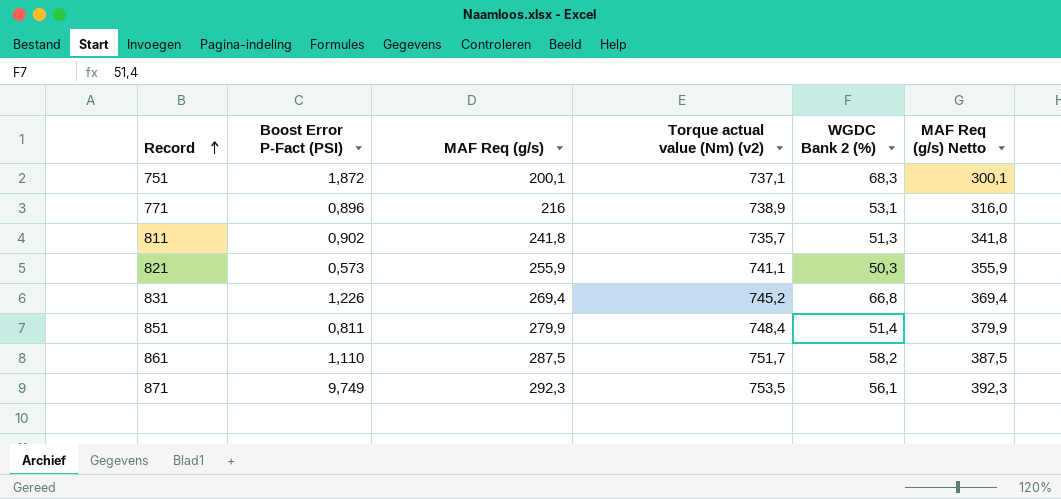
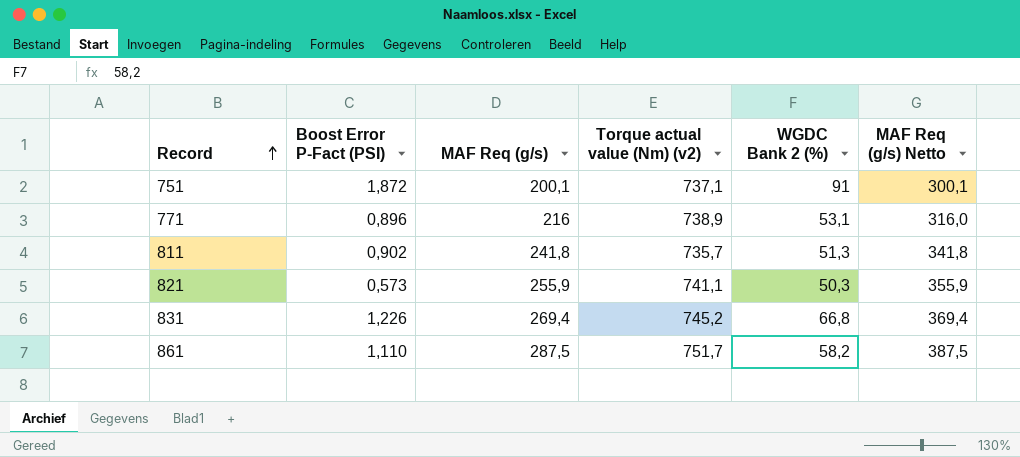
row 851: 0,811 | 279,9 | 748,4 | 51,4 | 379,9 -> none
row 871: 9,749 | 292,3 | 753,5 | 56,1 | 392,3 -> none
751 | WGDC Bank 2 (%): 68,3 -> 91

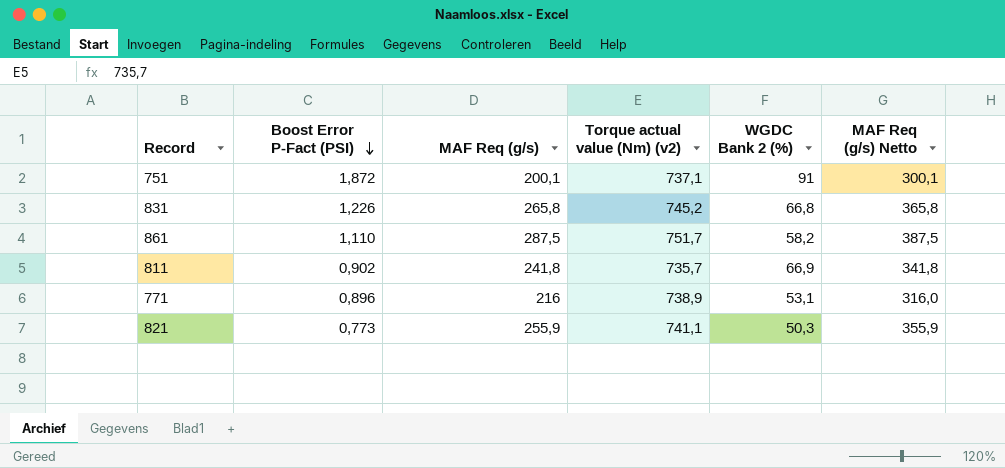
row order: Record ascending -> Boost Error P-Fact (PSI) descending
831 | MAF Req (g/s): 269,4 -> 265,8
831 | MAF Req (g/s) Netto: 369,4 -> 365,8
811 | WGDC Bank 2 (%): 51,3 -> 66,9
821 | Boost Error P-Fact (PSI): 0,573 -> 0,773

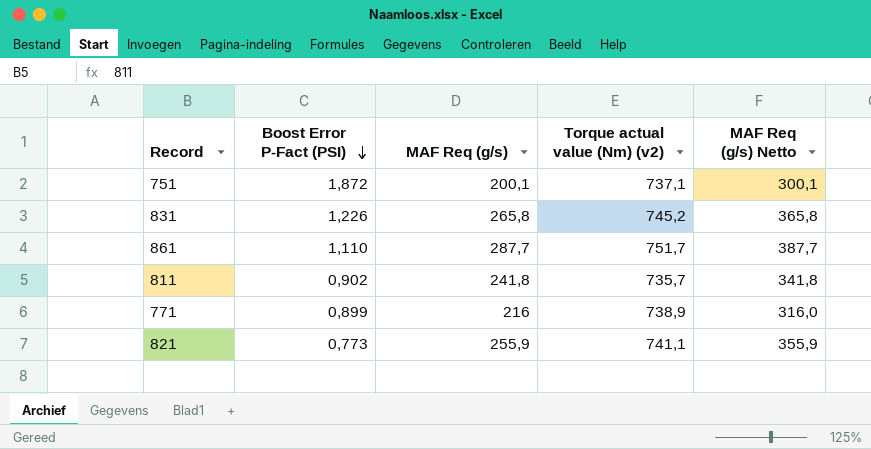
column WGDC Bank 2 (%) | position: 5 -> none
861 | MAF Req (g/s): 287,5 -> 287,7
861 | MAF Req (g/s) Netto: 387,5 -> 387,7
771 | Boost Error P-Fact (PSI): 0,896 -> 0,899

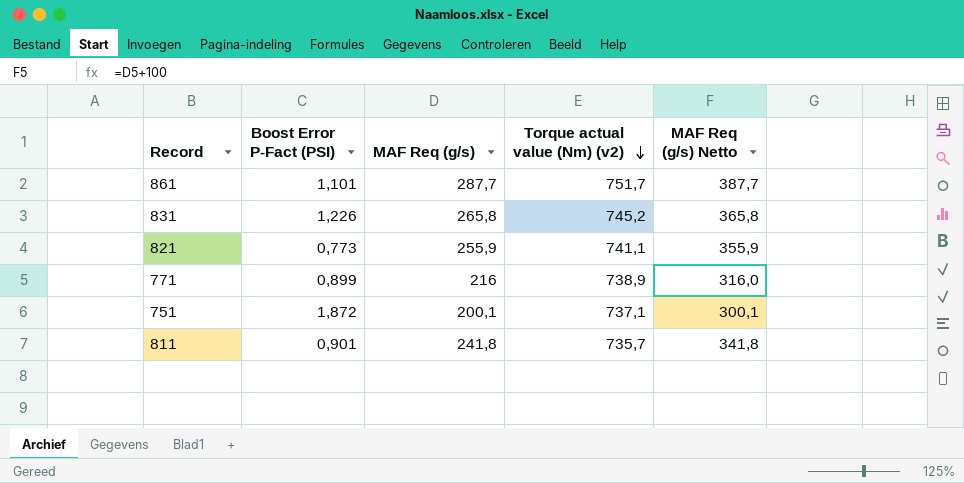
row order: Boost Error P-Fact (PSI) descending -> Torque actual value (Nm) (v2) descending
861 | Boost Error P-Fact (PSI): 1,110 -> 1,101
811 | Boost Error P-Fact (PSI): 0,902 -> 0,901

